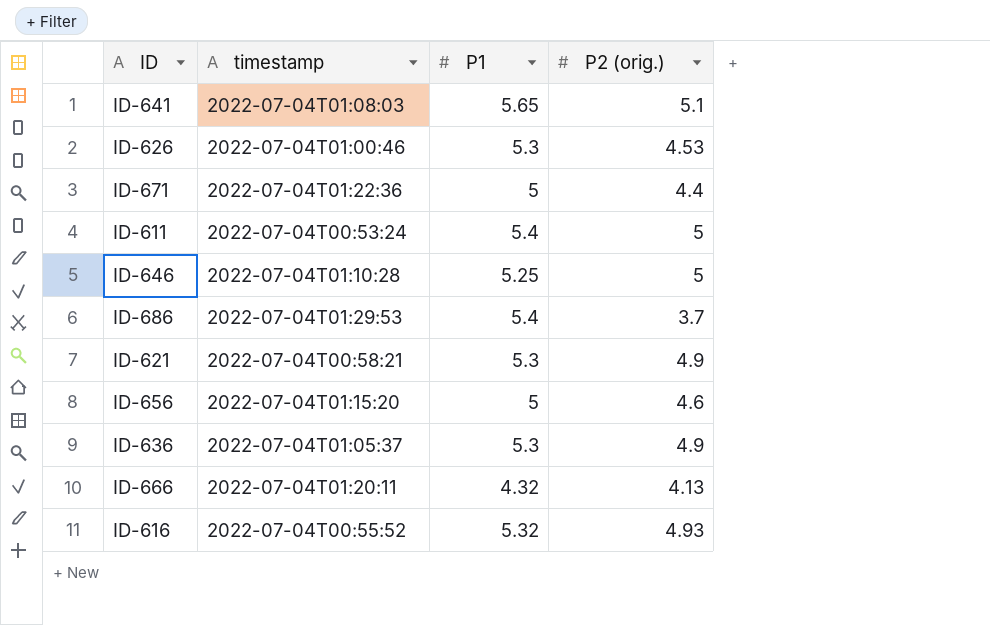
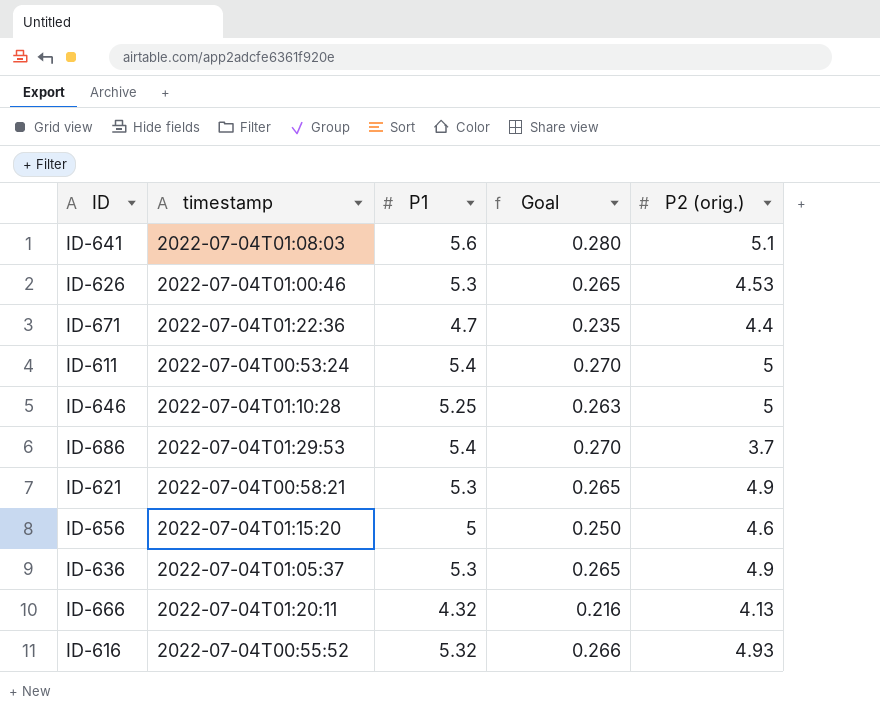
column Goal | formula: none -> [P1] * 0.05
ID-641 | P1: 5.65 -> 5.6
ID-671 | P1: 5 -> 4.7

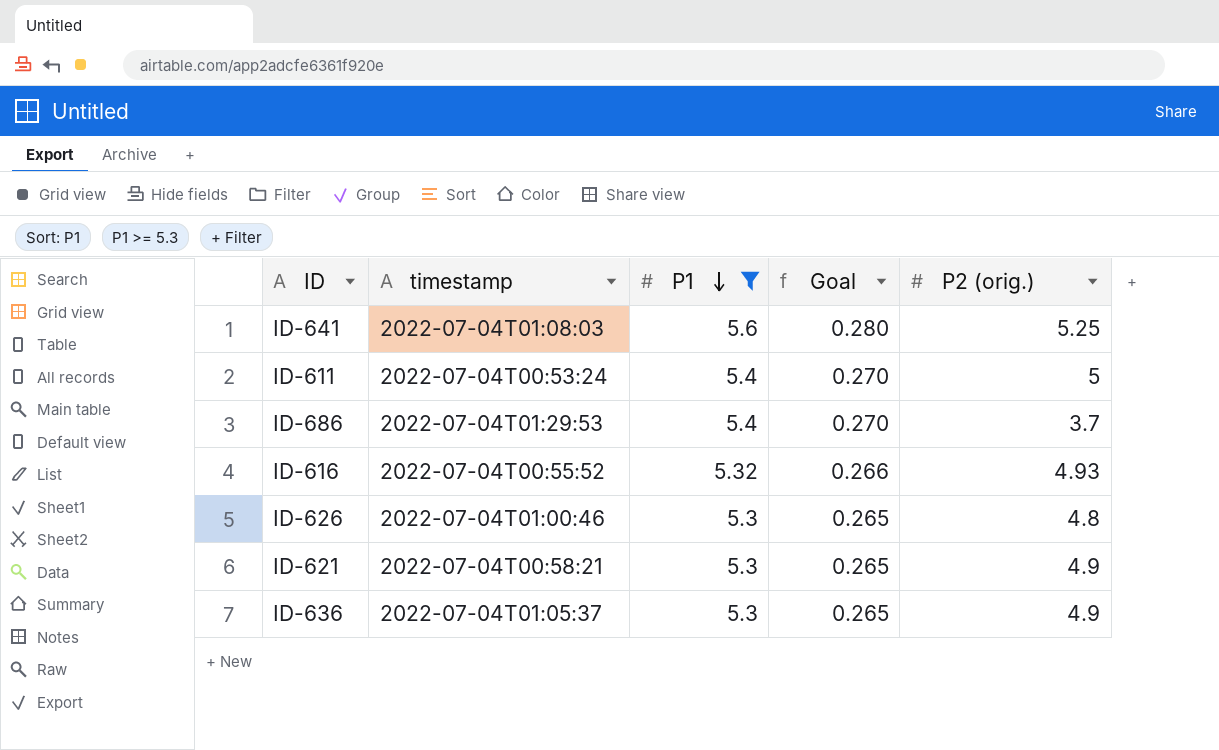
filter: none -> P1 >= 5.3
row order: none -> P1 descending
ID-641 | P2 (orig.): 5.1 -> 5.25
ID-626 | P2 (orig.): 4.53 -> 4.8

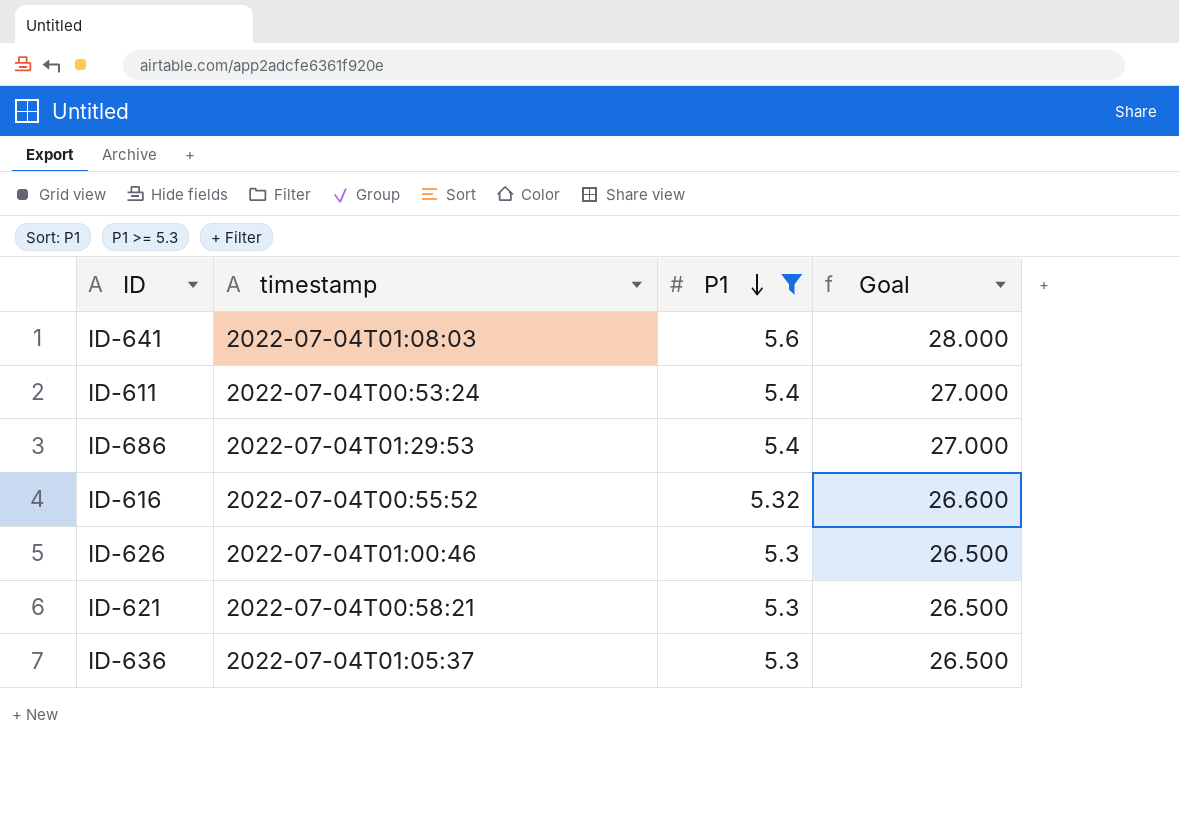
column P2 (orig.) | position: 5 -> none
column Goal | formula: [P1] * 0.05 -> [P1] * 5

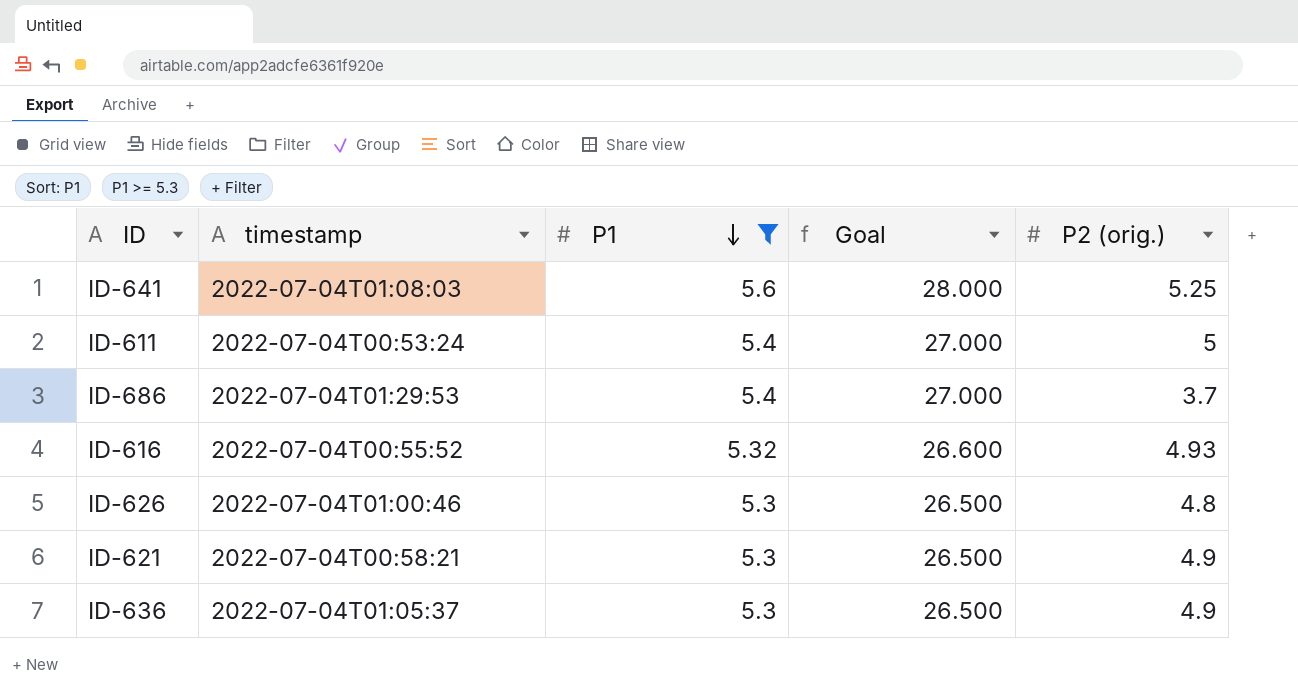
column P2 (orig.) | position: none -> 5

